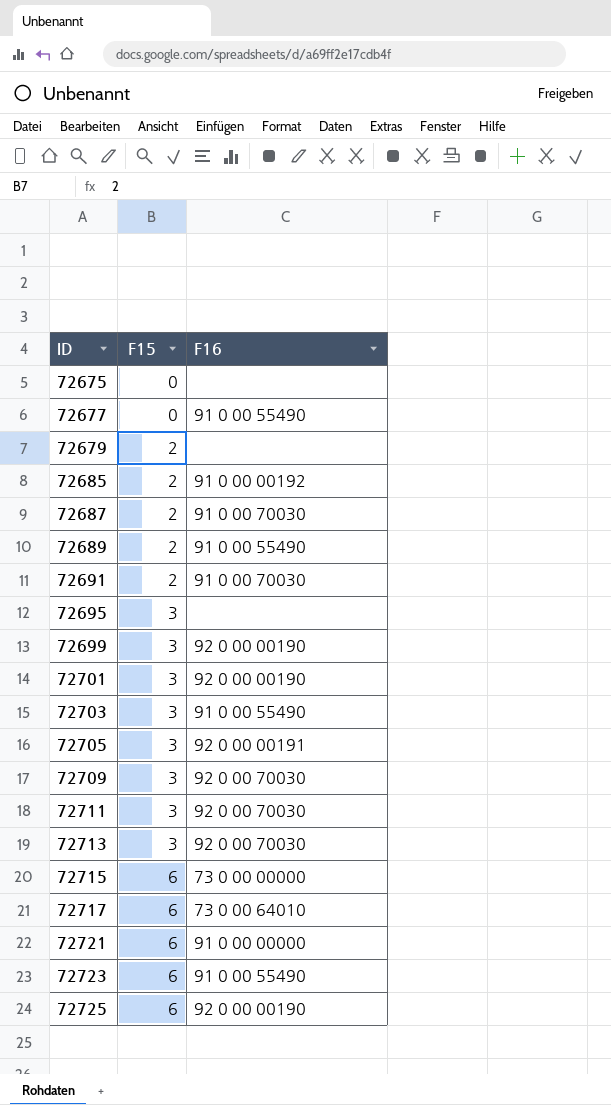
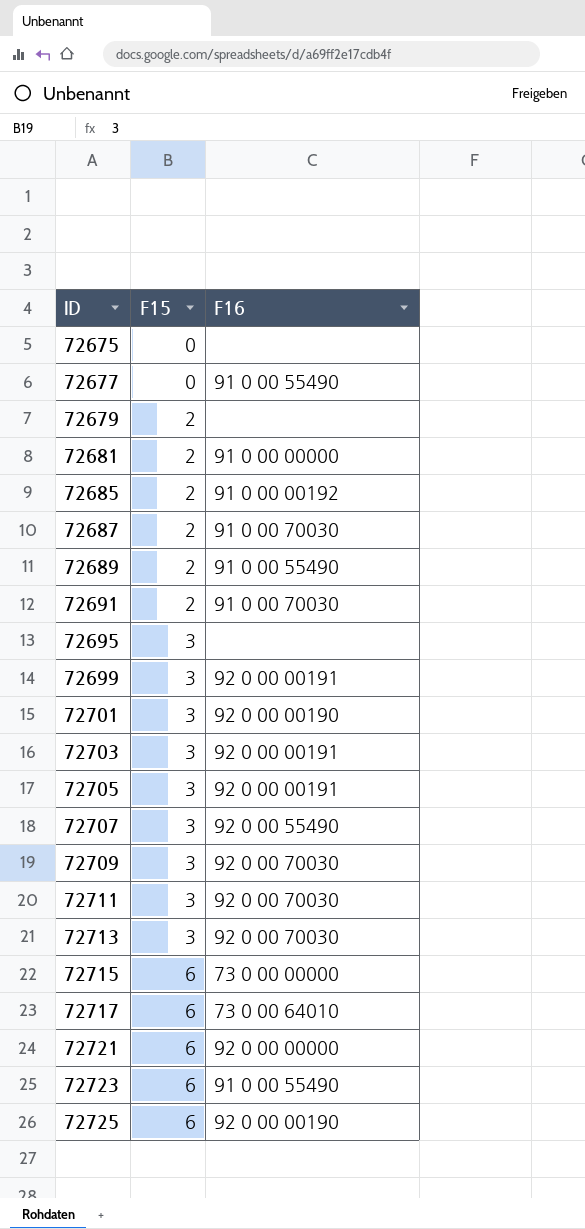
row 72681: none -> 2 | 91 0 00 00000
72699 | F16: 92 0 00 00190 -> 92 0 00 00191
72703 | F16: 91 0 00 55490 -> 92 0 00 00191
row 72707: none -> 3 | 92 0 00 55490
72721 | F16: 91 0 00 00000 -> 92 0 00 00000

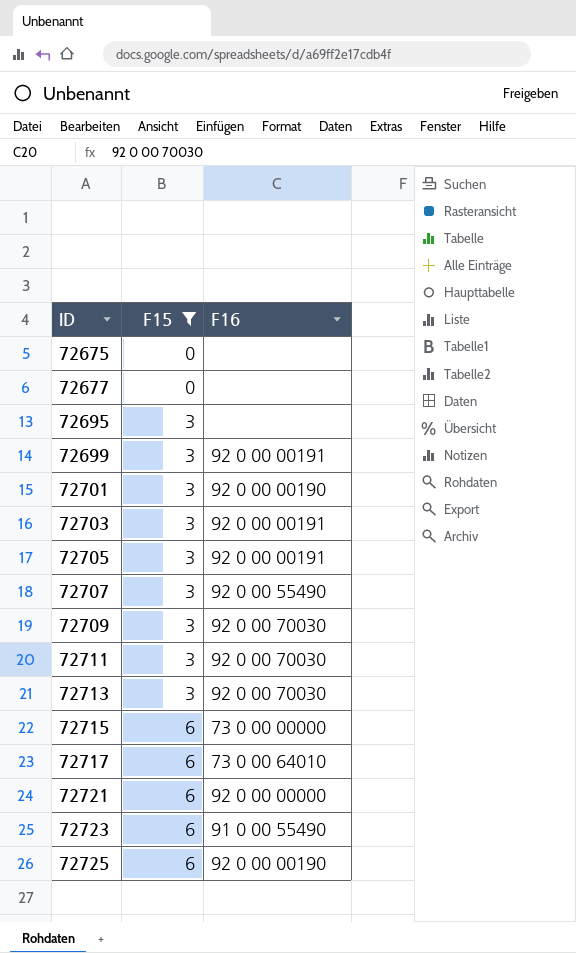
filter: none -> F15 != 2
72677 | F16: 91 0 00 55490 -> none

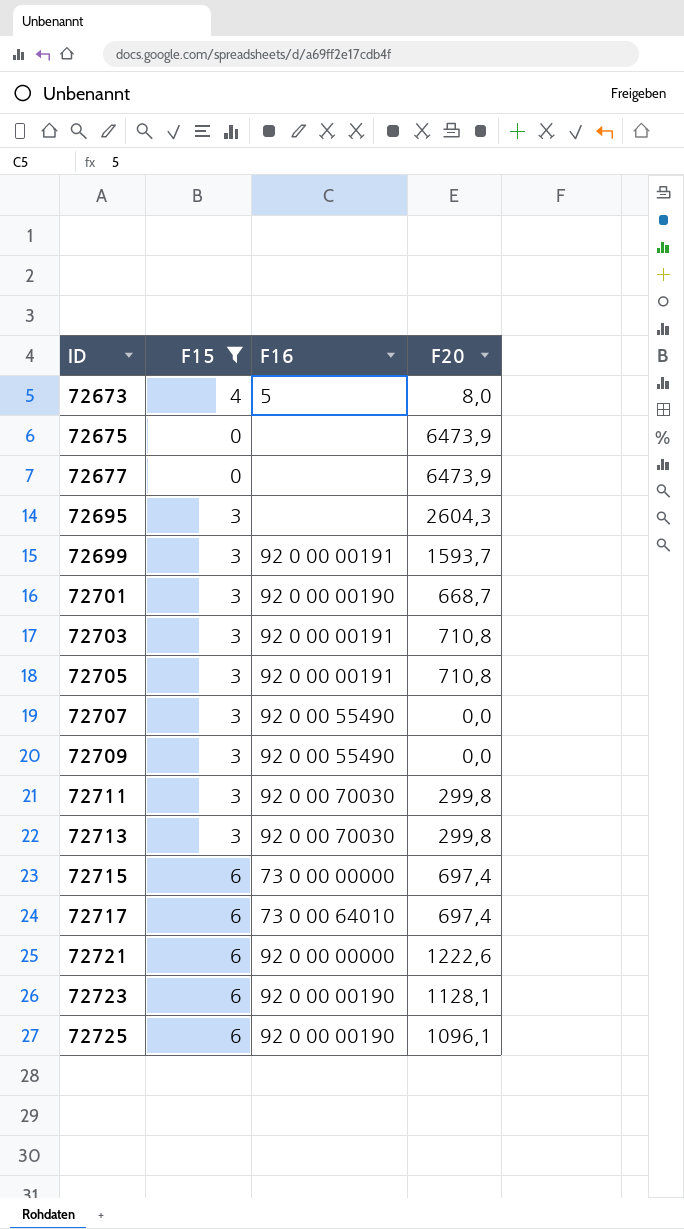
column F20 | position: none -> 4
row 72673: none -> 4 | 5 | 8,0
72709 | F16: 92 0 00 70030 -> 92 0 00 55490
72723 | F16: 91 0 00 55490 -> 92 0 00 00190

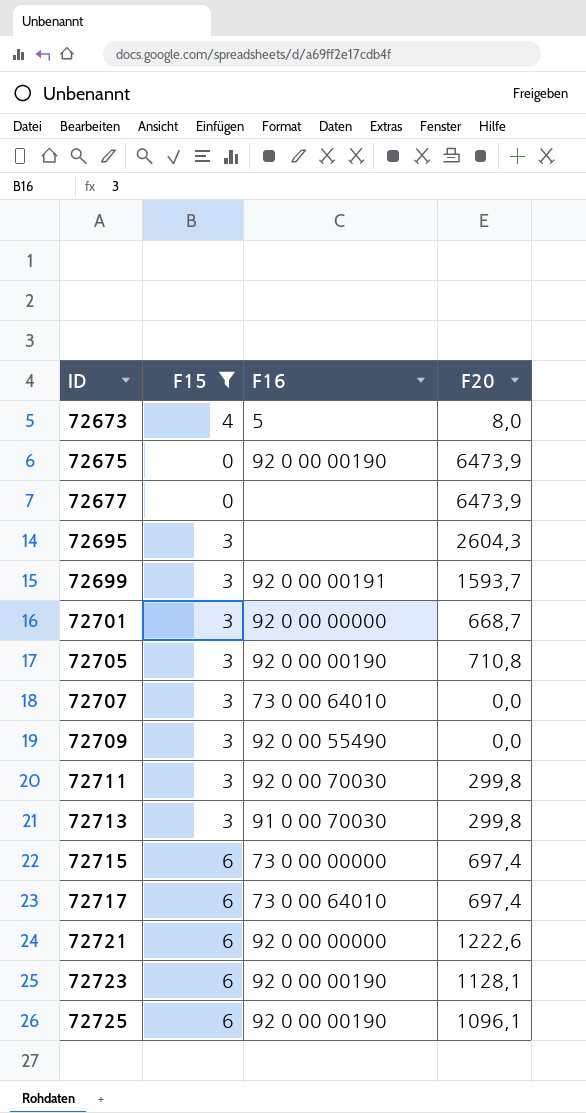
row 72703: 3 | 92 0 00 00191 | 710,8 -> none
72675 | F16: none -> 92 0 00 00190
72701 | F16: 92 0 00 00190 -> 92 0 00 00000
72705 | F16: 92 0 00 00191 -> 92 0 00 00190
72707 | F16: 92 0 00 55490 -> 73 0 00 64010
72713 | F16: 92 0 00 70030 -> 91 0 00 70030

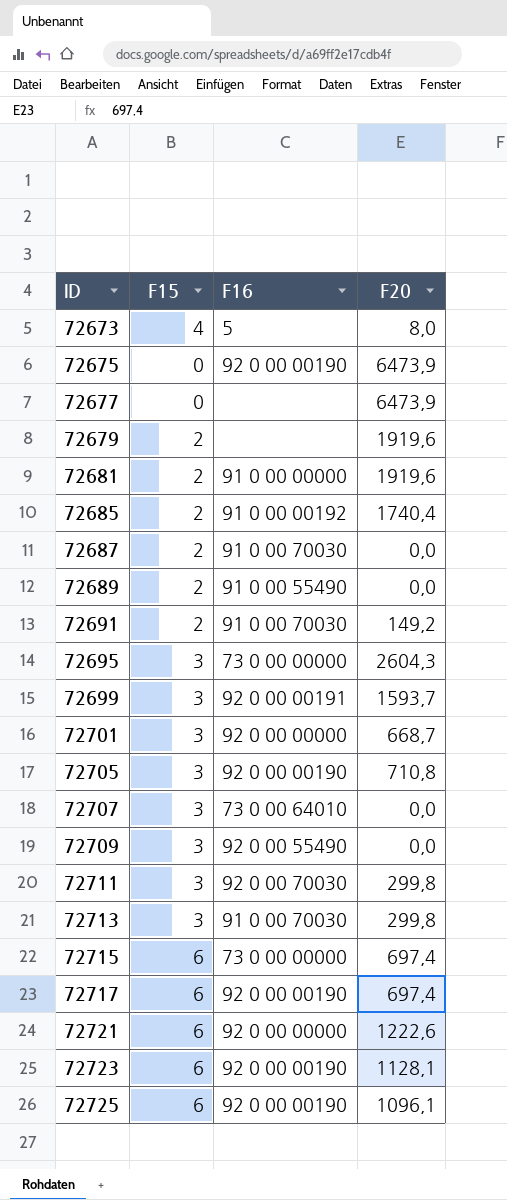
filter: F15 != 2 -> none
72695 | F16: none -> 73 0 00 00000
72717 | F16: 73 0 00 64010 -> 92 0 00 00190

